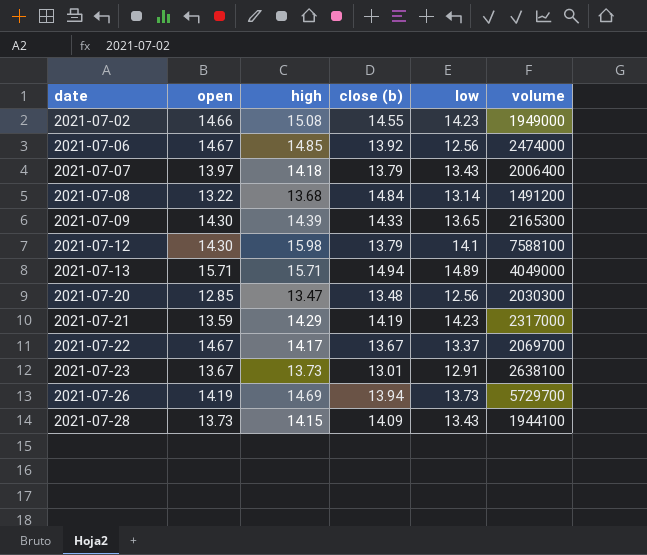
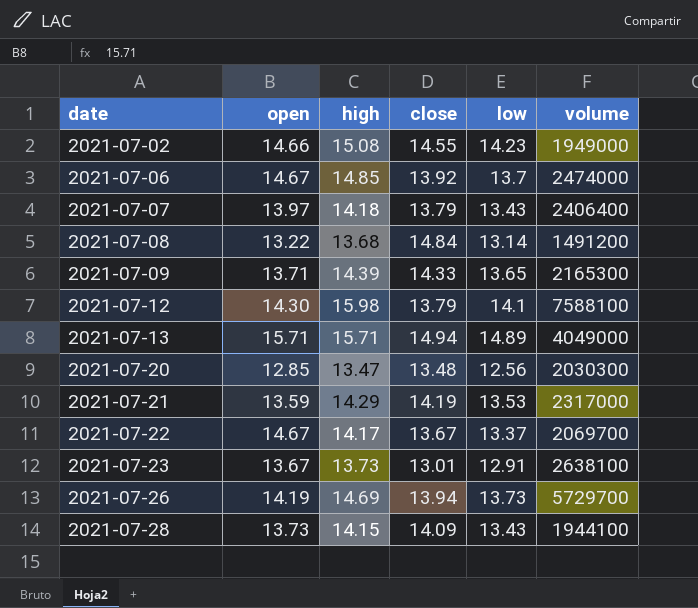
column name: close (b) -> close
2021-07-06 | low: 12.56 -> 13.7
2021-07-07 | volume: 2006400 -> 2406400
2021-07-09 | open: 14.30 -> 13.71
2021-07-21 | low: 14.23 -> 13.53

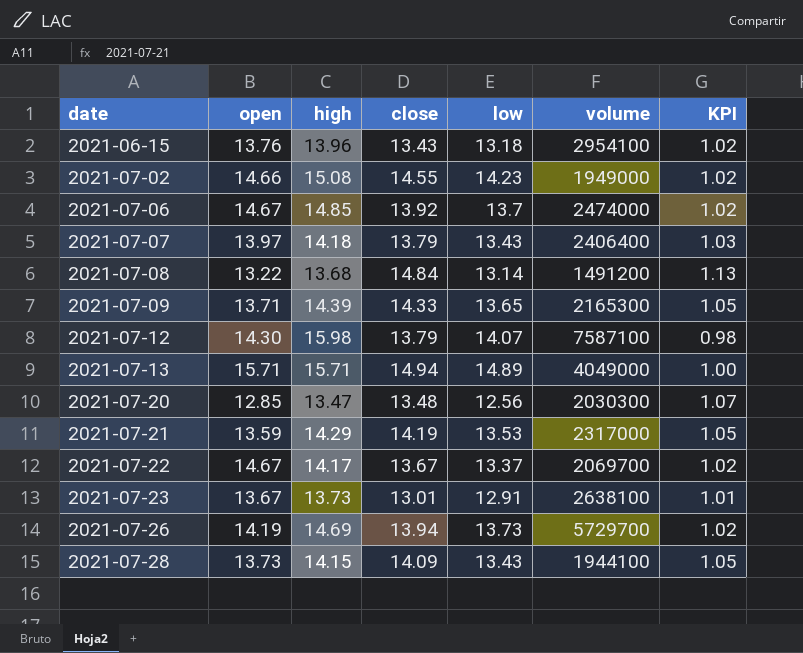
column KPI | formula: none -> [close] / [low]
row 2021-06-15: none -> 13.76 | 13.96 | 13.43 | 13.18 | 2954100 | 1.02
2021-07-12 | low: 14.1 -> 14.07
2021-07-12 | volume: 7588100 -> 7587100

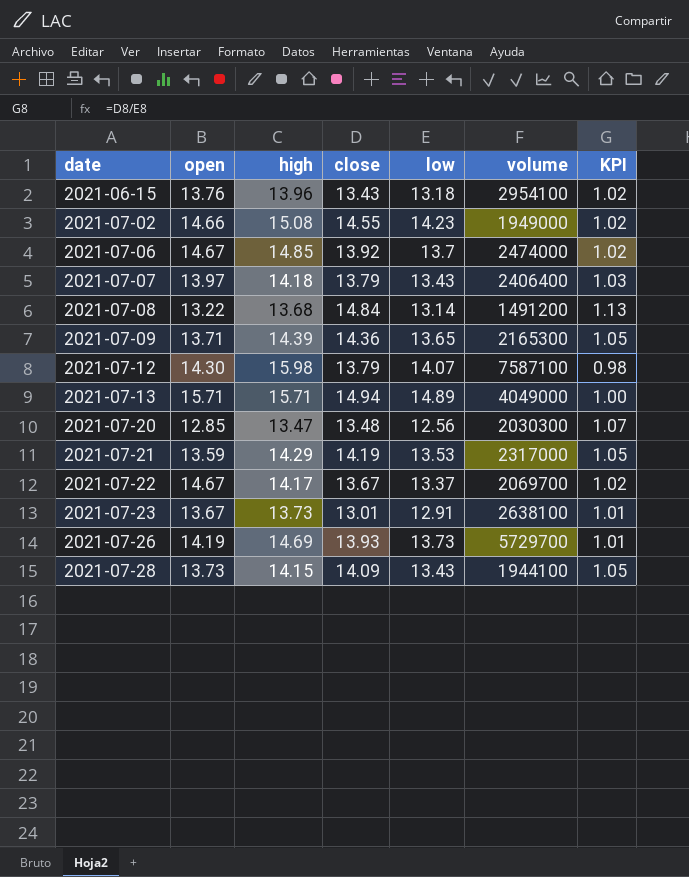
2021-07-09 | close: 14.33 -> 14.36
2021-07-26 | close: 13.94 -> 13.93
2021-07-26 | KPI: 1.02 -> 1.01

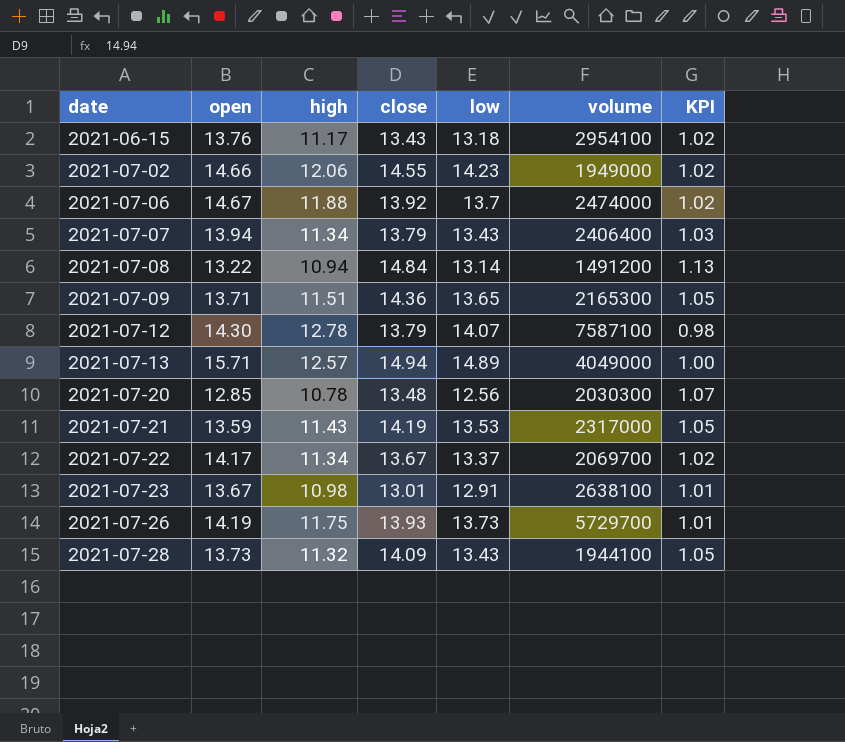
2021-06-15 | high: 13.96 -> 11.17
2021-07-02 | high: 15.08 -> 12.06
2021-07-06 | high: 14.85 -> 11.88
2021-07-07 | open: 13.97 -> 13.94
2021-07-07 | high: 14.18 -> 11.34
2021-07-08 | high: 13.68 -> 10.94
2021-07-09 | high: 14.39 -> 11.51
2021-07-12 | high: 15.98 -> 12.78
2021-07-13 | high: 15.71 -> 12.57
2021-07-20 | high: 13.47 -> 10.78
2021-07-21 | high: 14.29 -> 11.43
2021-07-22 | open: 14.67 -> 14.17
2021-07-22 | high: 14.17 -> 11.34
2021-07-23 | high: 13.73 -> 10.98
2021-07-26 | high: 14.69 -> 11.75
2021-07-28 | high: 14.15 -> 11.32

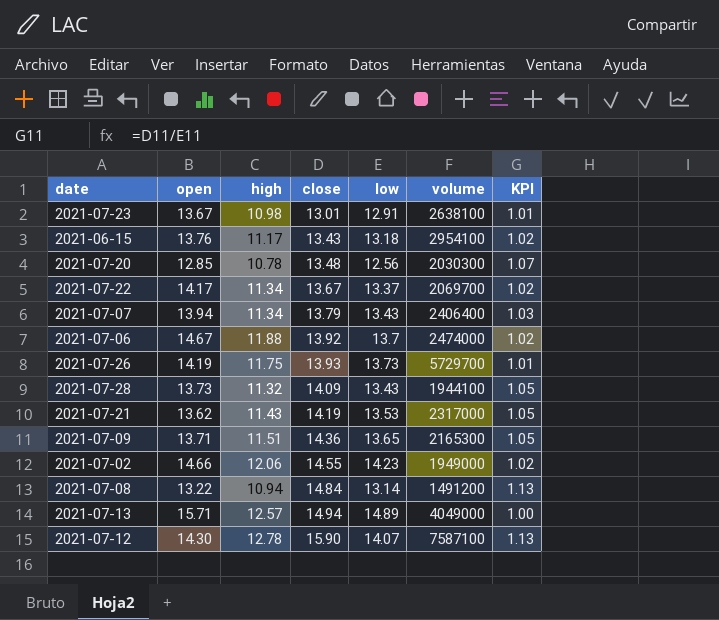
row order: date ascending -> close ascending
2021-07-21 | open: 13.59 -> 13.62
2021-07-12 | close: 13.79 -> 15.90
2021-07-12 | KPI: 0.98 -> 1.13

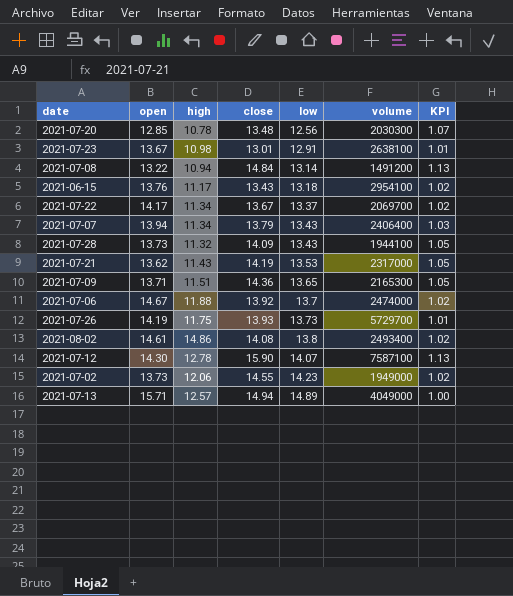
row order: close ascending -> low ascending
row 2021-08-02: none -> 14.61 | 14.86 | 14.08 | 13.8 | 2493400 | 1.02
2021-07-02 | open: 14.66 -> 13.73

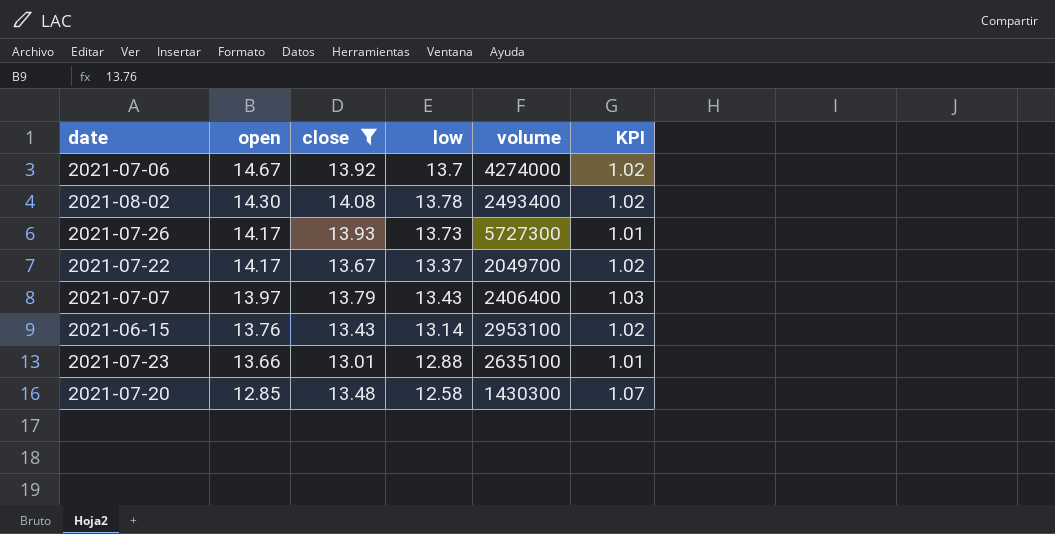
filter: none -> close <= 14.08
row order: low ascending -> open descending
column high | position: 3 -> none
2021-07-06 | volume: 2474000 -> 4274000
2021-08-02 | open: 14.61 -> 14.30
2021-08-02 | low: 13.8 -> 13.78
2021-07-26 | open: 14.19 -> 14.17
2021-07-26 | volume: 5729700 -> 5727300
2021-07-22 | volume: 2069700 -> 2049700
2021-07-07 | open: 13.94 -> 13.97
2021-06-15 | low: 13.18 -> 13.14
2021-06-15 | volume: 2954100 -> 2953100
2021-07-23 | open: 13.67 -> 13.66
2021-07-23 | low: 12.91 -> 12.88
2021-07-23 | volume: 2638100 -> 2635100
2021-07-20 | low: 12.56 -> 12.58
2021-07-20 | volume: 2030300 -> 1430300

